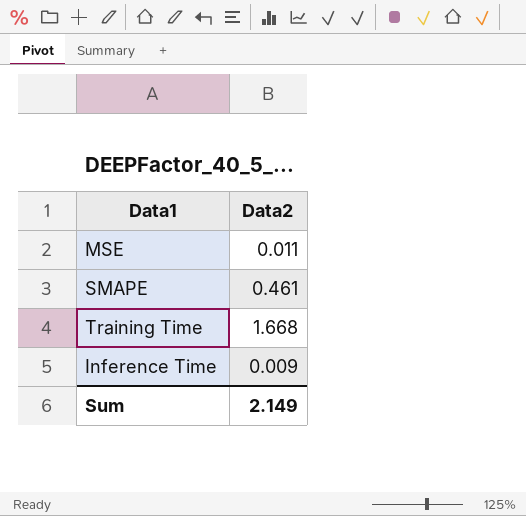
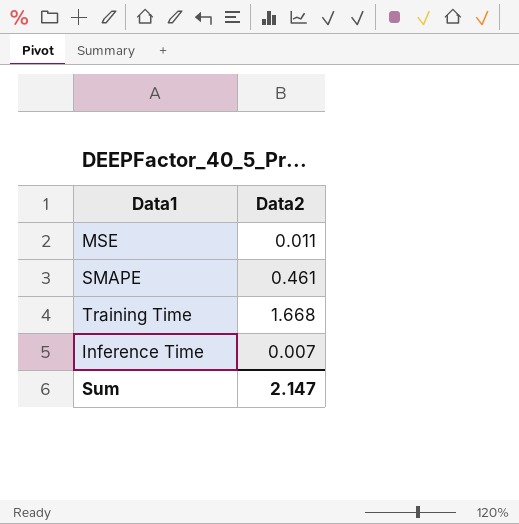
Inference Time | Data2: 0.009 -> 0.007
Sum | Data2: 2.149 -> 2.147

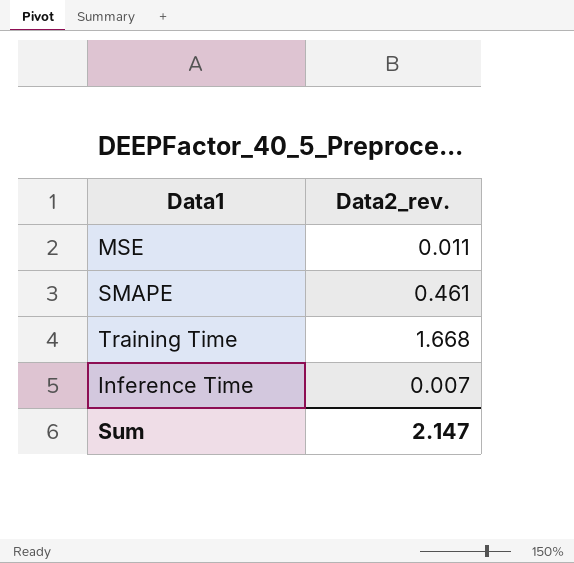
column name: Data2 -> Data2_rev.

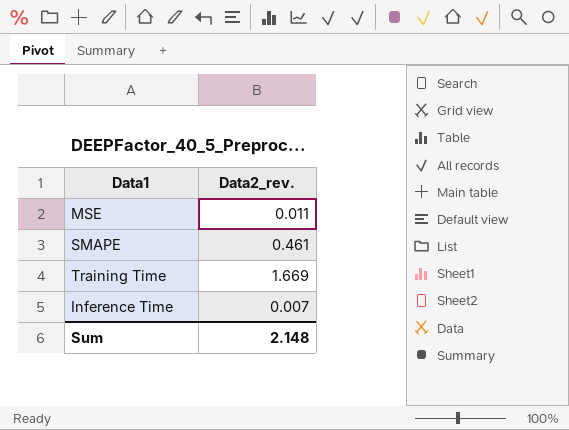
Training Time | Data2_rev.: 1.668 -> 1.669
Sum | Data2_rev.: 2.147 -> 2.148

